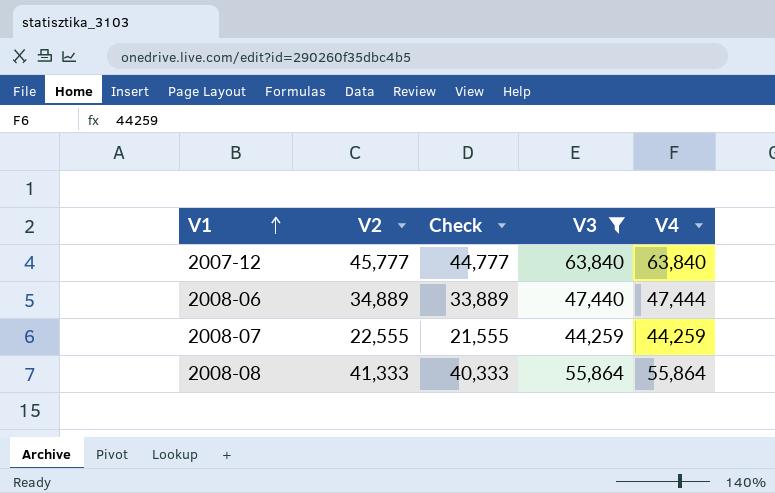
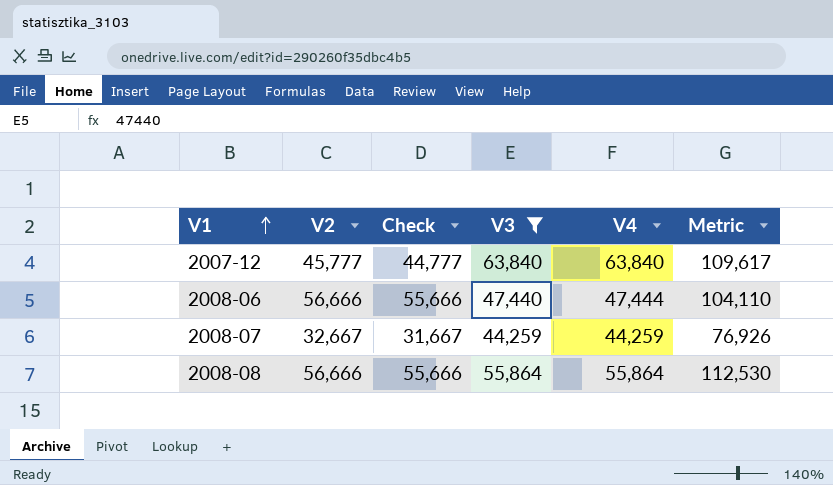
column Metric | formula: none -> [V2] + [V4]
2008-06 | V2: 34,889 -> 56,666
2008-06 | Check: 33,889 -> 55,666
2008-07 | V2: 22,555 -> 32,667
2008-07 | Check: 21,555 -> 31,667
2008-08 | V2: 41,333 -> 56,666
2008-08 | Check: 40,333 -> 55,666

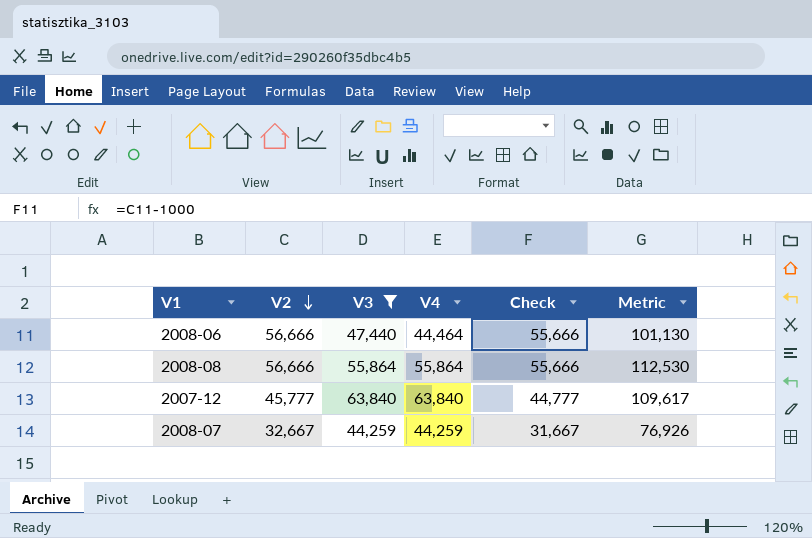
row order: V1 ascending -> V2 descending
column Check | position: 3 -> 5
2008-06 | V4: 47,444 -> 44,464
2008-06 | Metric: 104,110 -> 101,130

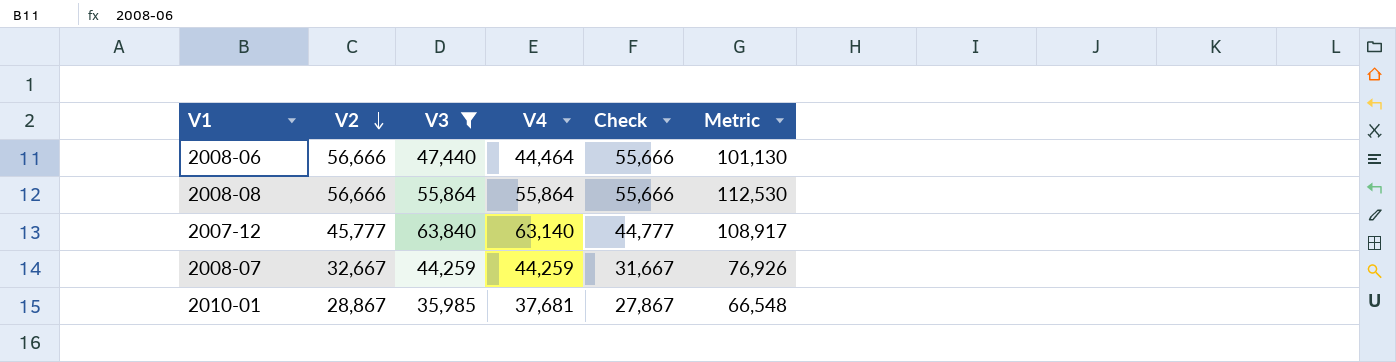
2007-12 | V4: 63,840 -> 63,140
2007-12 | Metric: 109,617 -> 108,917
row 2010-01: none -> 28,867 | 35,985 | 37,681 | 27,867 | 66,548

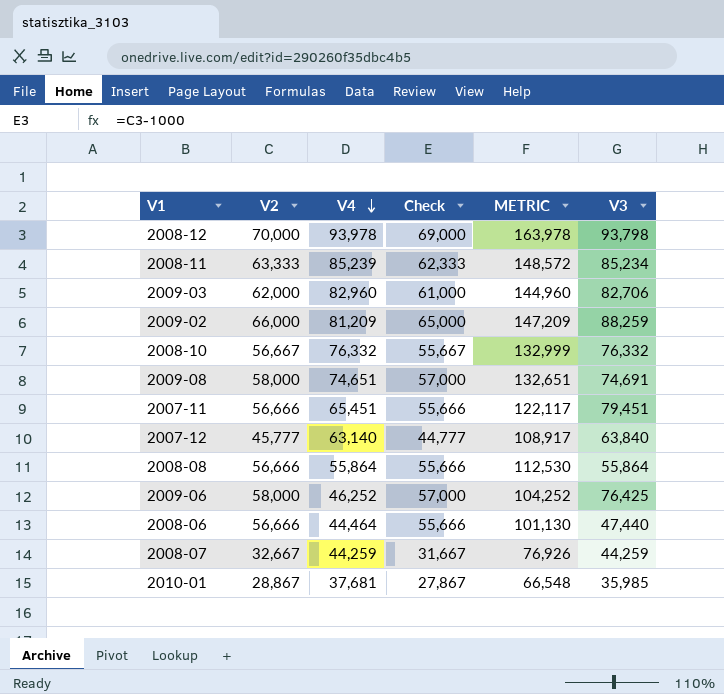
filter: V3 <= 63,840 -> none
row order: V2 descending -> V4 descending
column name: Metric -> METRIC
column V3 | position: 3 -> 6

